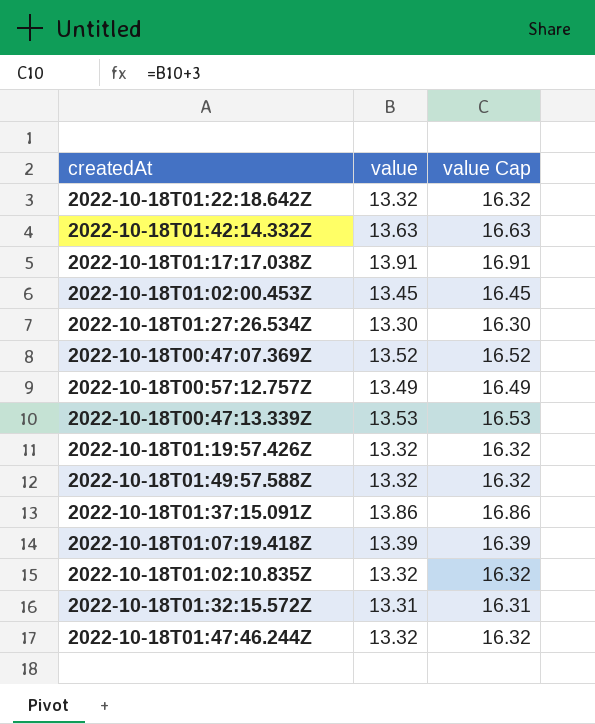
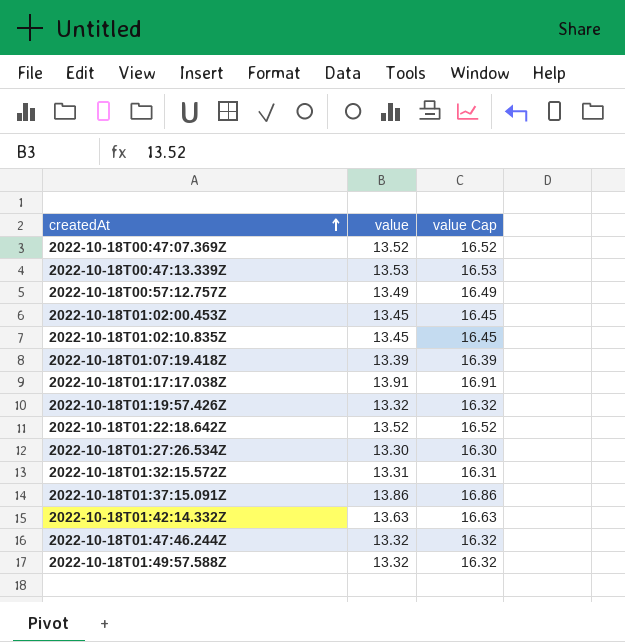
row order: none -> createdAt ascending
2022-10-18T01:02:10.835Z | value: 13.32 -> 13.45
2022-10-18T01:02:10.835Z | value Cap: 16.32 -> 16.45
2022-10-18T01:22:18.642Z | value: 13.32 -> 13.52
2022-10-18T01:22:18.642Z | value Cap: 16.32 -> 16.52

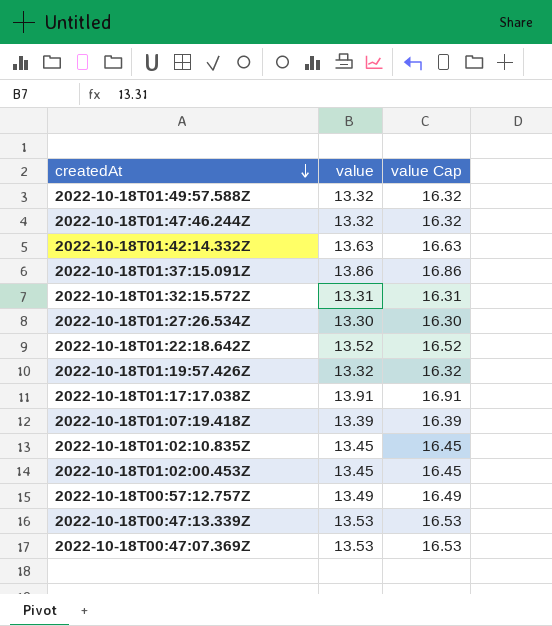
row order: createdAt ascending -> createdAt descending
2022-10-18T00:47:07.369Z | value: 13.52 -> 13.53
2022-10-18T00:47:07.369Z | value Cap: 16.52 -> 16.53

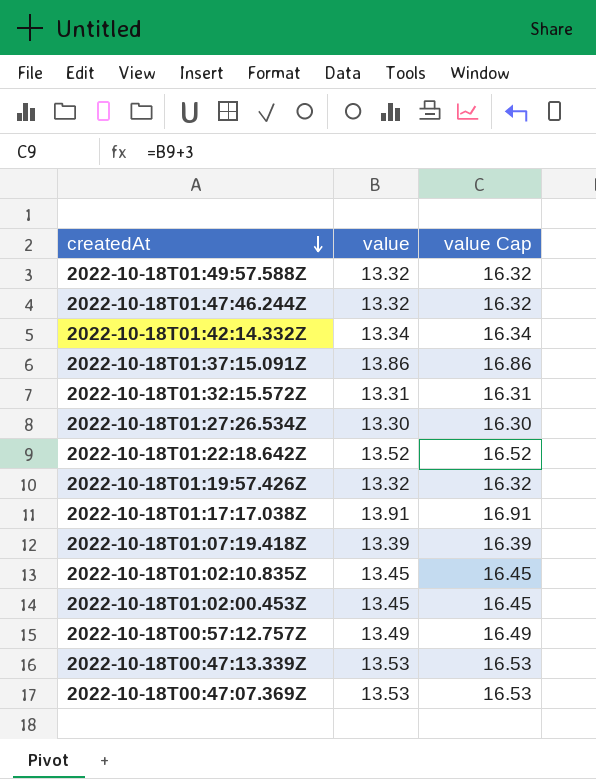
2022-10-18T01:42:14.332Z | value: 13.63 -> 13.34
2022-10-18T01:42:14.332Z | value Cap: 16.63 -> 16.34

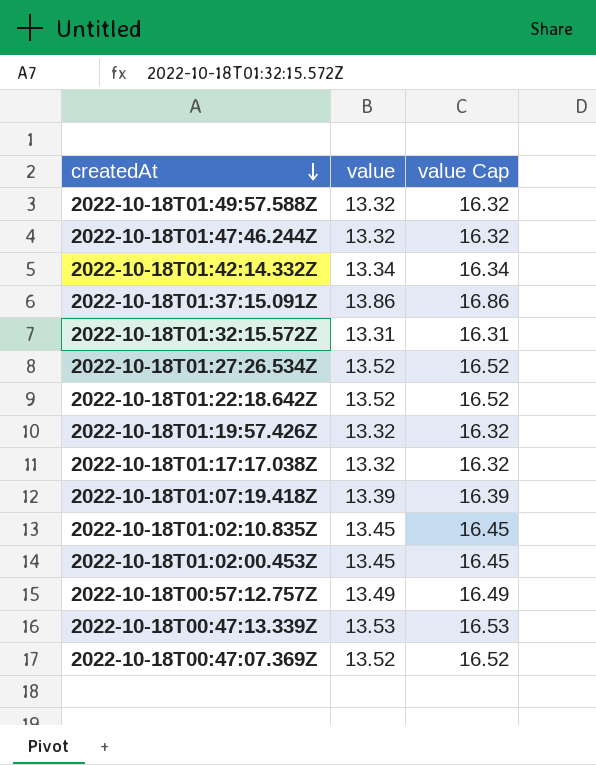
2022-10-18T01:27:26.534Z | value: 13.30 -> 13.52
2022-10-18T01:27:26.534Z | value Cap: 16.30 -> 16.52
2022-10-18T01:17:17.038Z | value: 13.91 -> 13.32
2022-10-18T01:17:17.038Z | value Cap: 16.91 -> 16.32
2022-10-18T00:47:07.369Z | value: 13.53 -> 13.52
2022-10-18T00:47:07.369Z | value Cap: 16.53 -> 16.52

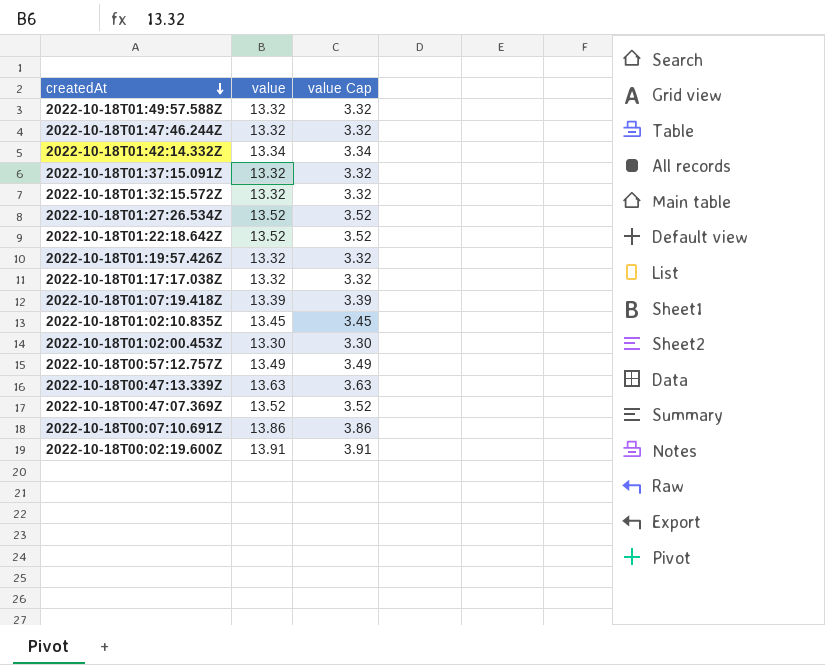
column value Cap | formula: [value] + 3 -> [value] - 10
2022-10-18T01:37:15.091Z | value: 13.86 -> 13.32
2022-10-18T01:32:15.572Z | value: 13.31 -> 13.32
2022-10-18T01:02:00.453Z | value: 13.45 -> 13.30
2022-10-18T00:47:13.339Z | value: 13.53 -> 13.63
row 2022-10-18T00:07:10.691Z: none -> 13.86 | 3.86
row 2022-10-18T00:02:19.600Z: none -> 13.91 | 3.91

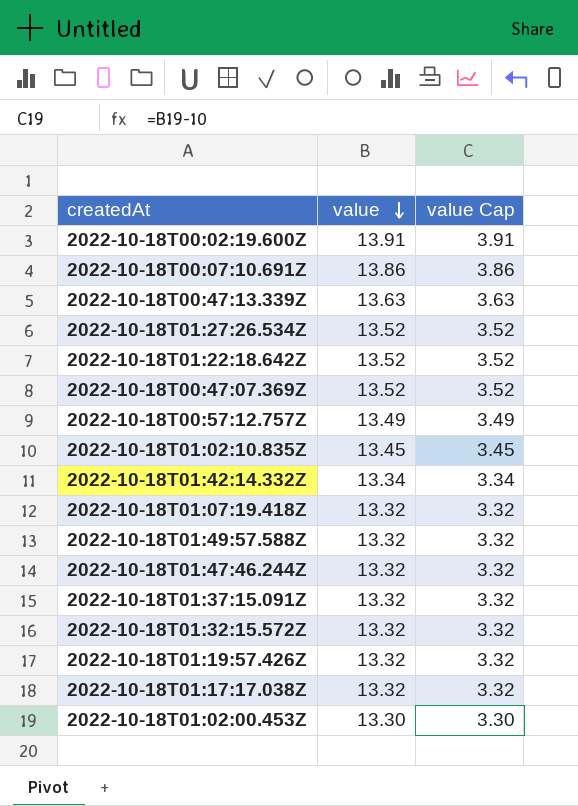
row order: createdAt descending -> value descending
2022-10-18T01:07:19.418Z | value: 13.39 -> 13.32
2022-10-18T01:07:19.418Z | value Cap: 3.39 -> 3.32

